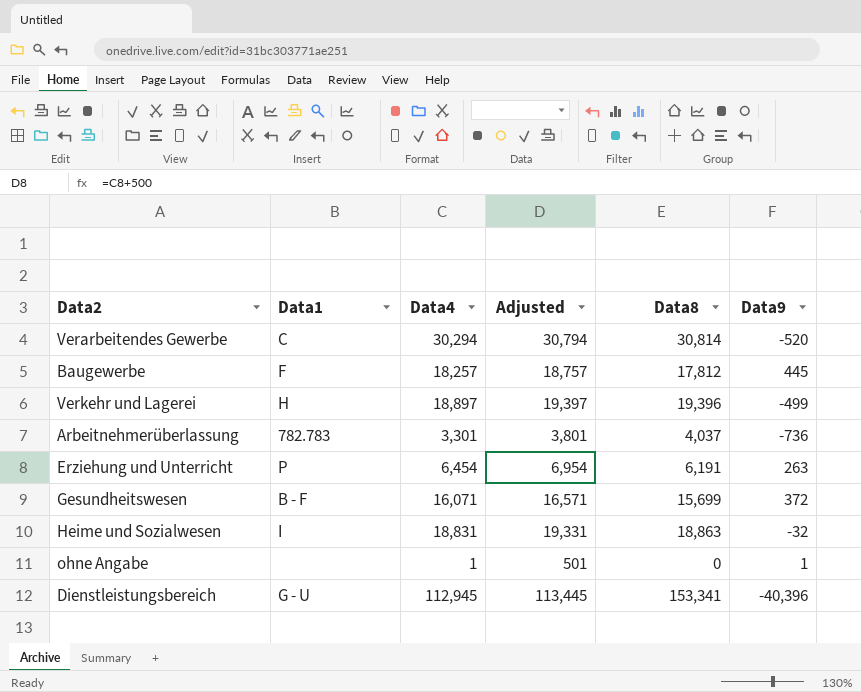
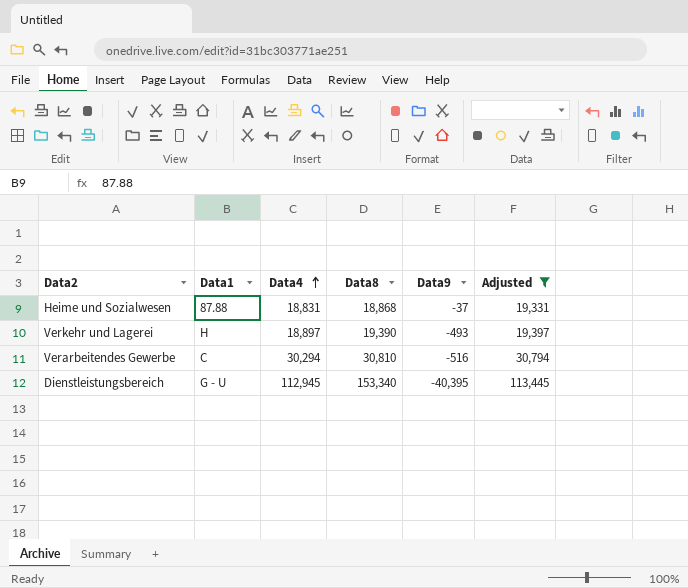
filter: none -> Adjusted >= 19,331
row order: none -> Data4 ascending
column Adjusted | position: 4 -> 6
Heime und Sozialwesen | Data1: I -> 87.88
Heime und Sozialwesen | Data8: 18,863 -> 18,868
Heime und Sozialwesen | Data9: -32 -> -37
Verkehr und Lagerei | Data8: 19,396 -> 19,390
Verkehr und Lagerei | Data9: -499 -> -493
Verarbeitendes Gewerbe | Data8: 30,814 -> 30,810
Verarbeitendes Gewerbe | Data9: -520 -> -516
Dienstleistungsbereich | Data8: 153,341 -> 153,340
Dienstleistungsbereich | Data9: -40,396 -> -40,395

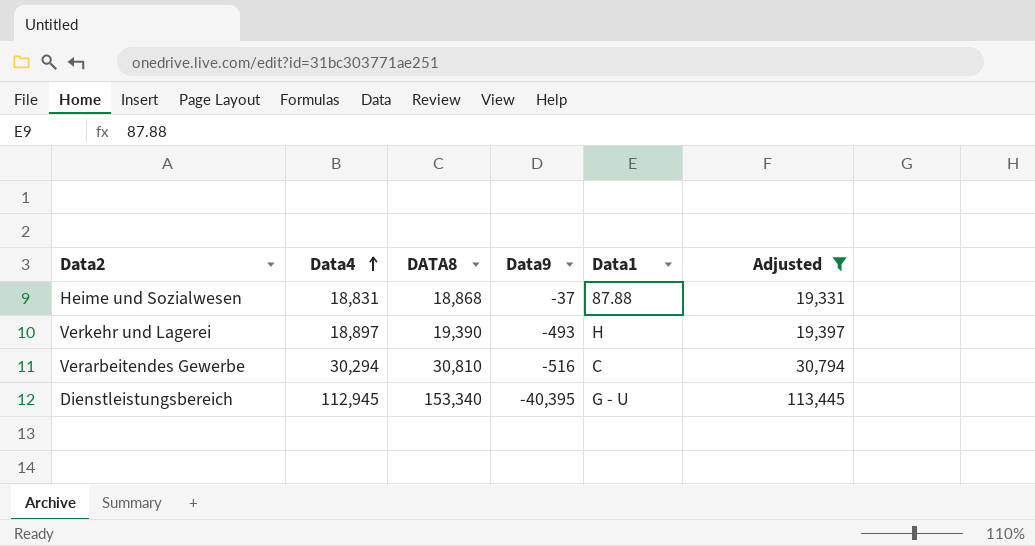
column name: Data8 -> DATA8
column Data1 | position: 2 -> 5

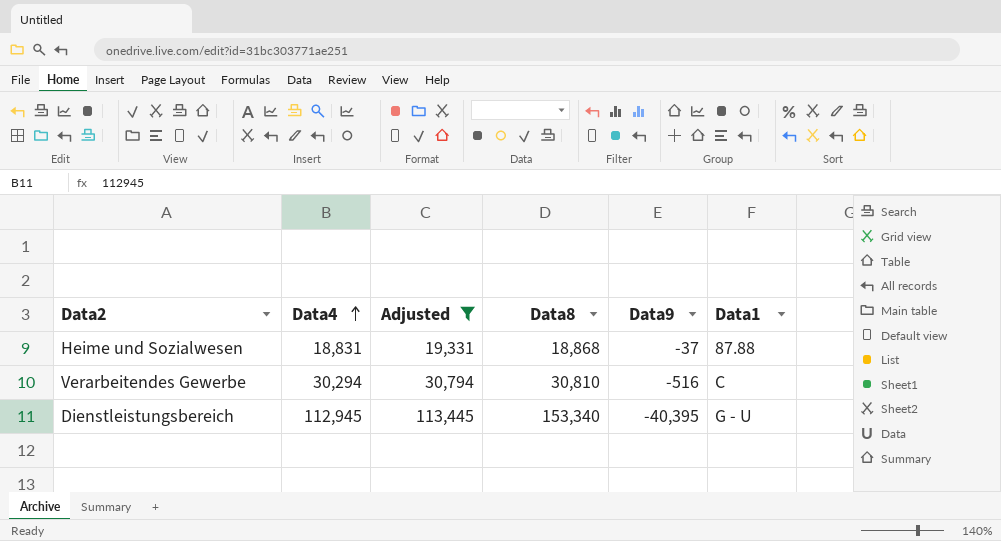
column Adjusted | position: 6 -> 3
column name: DATA8 -> Data8
row Verkehr und Lagerei: 18,897 | 19,390 | -493 | H | 19,397 -> none

